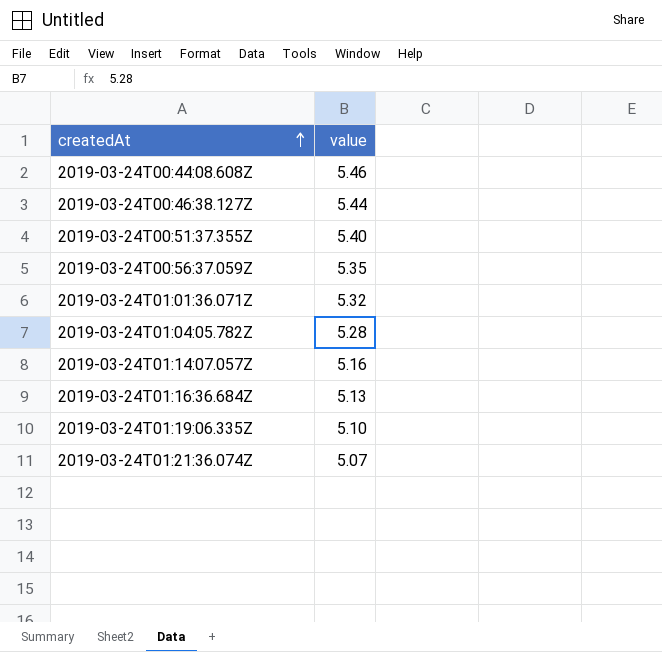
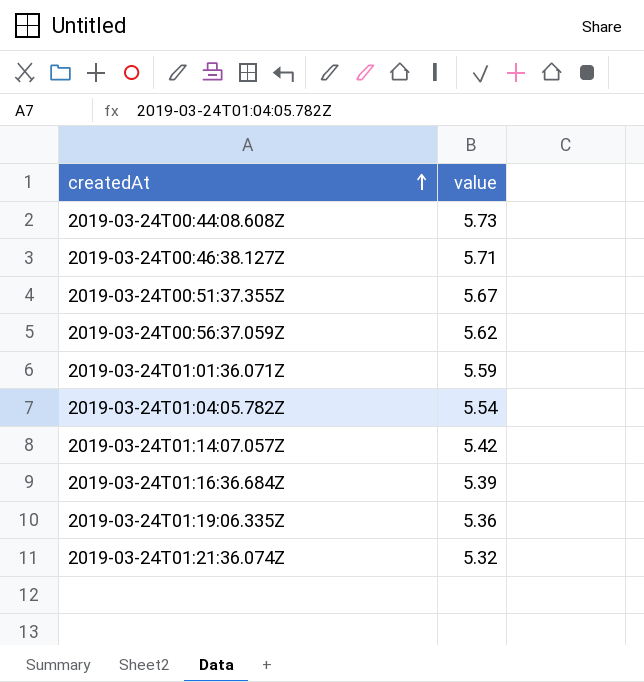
2019-03-24T00:44:08.608Z | value: 5.46 -> 5.73
2019-03-24T00:46:38.127Z | value: 5.44 -> 5.71
2019-03-24T00:51:37.355Z | value: 5.40 -> 5.67
2019-03-24T00:56:37.059Z | value: 5.35 -> 5.62
2019-03-24T01:01:36.071Z | value: 5.32 -> 5.59
2019-03-24T01:04:05.782Z | value: 5.28 -> 5.54
2019-03-24T01:14:07.057Z | value: 5.16 -> 5.42
2019-03-24T01:16:36.684Z | value: 5.13 -> 5.39
2019-03-24T01:19:06.335Z | value: 5.10 -> 5.36
2019-03-24T01:21:36.074Z | value: 5.07 -> 5.32

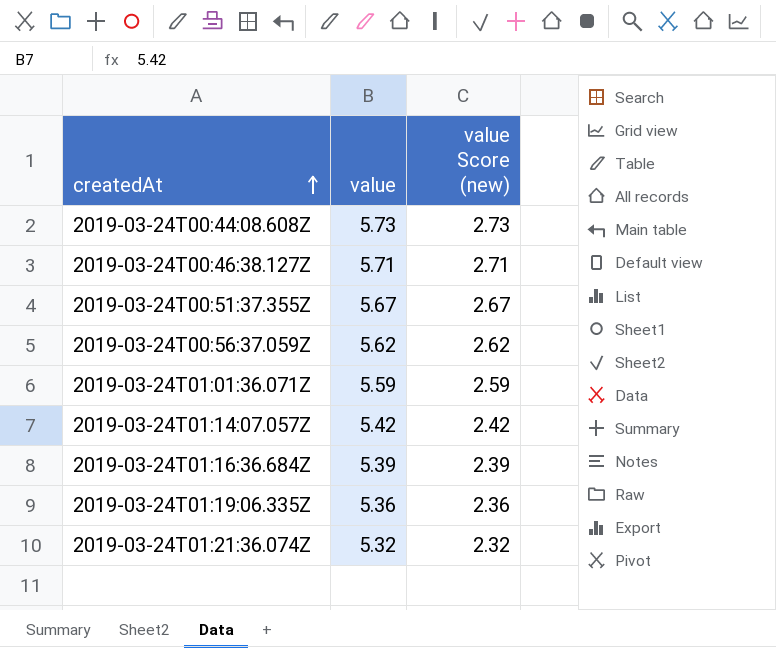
column value Score (new) | formula: none -> [value] - 3
row 2019-03-24T01:04:05.782Z: 5.54 -> none

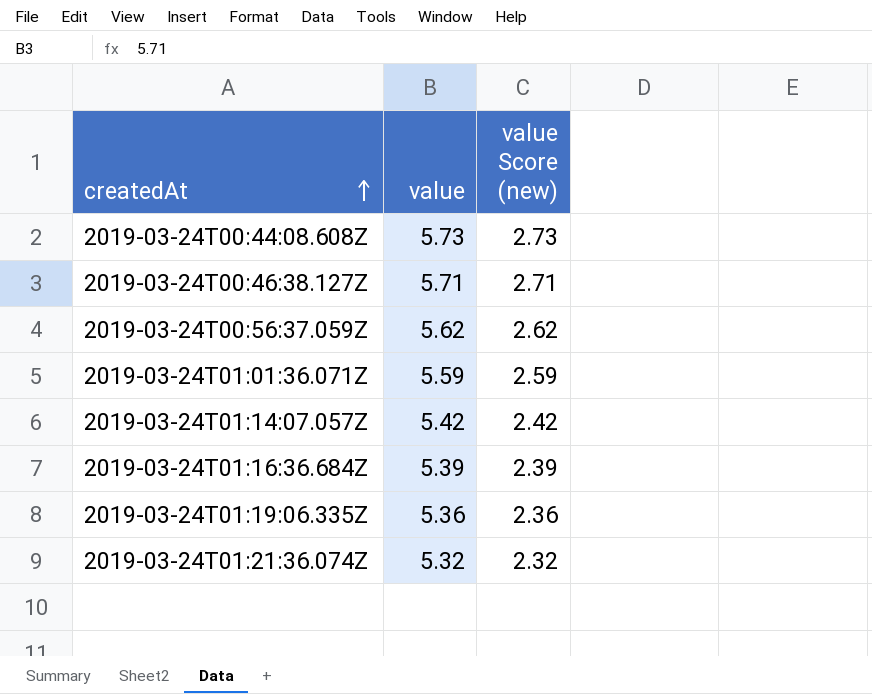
row 2019-03-24T00:51:37.355Z: 5.67 | 2.67 -> none

